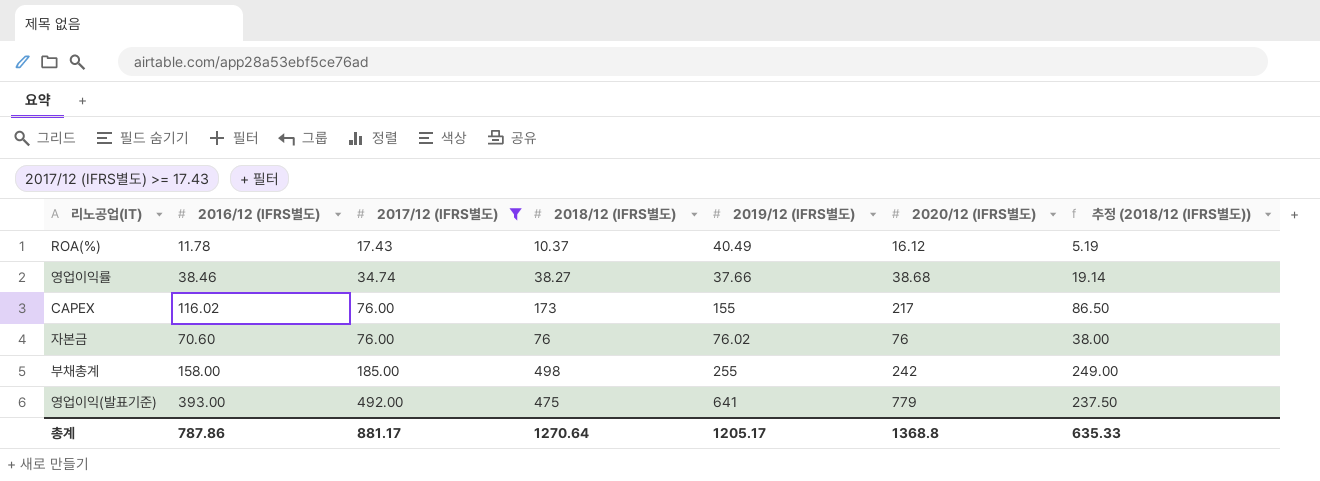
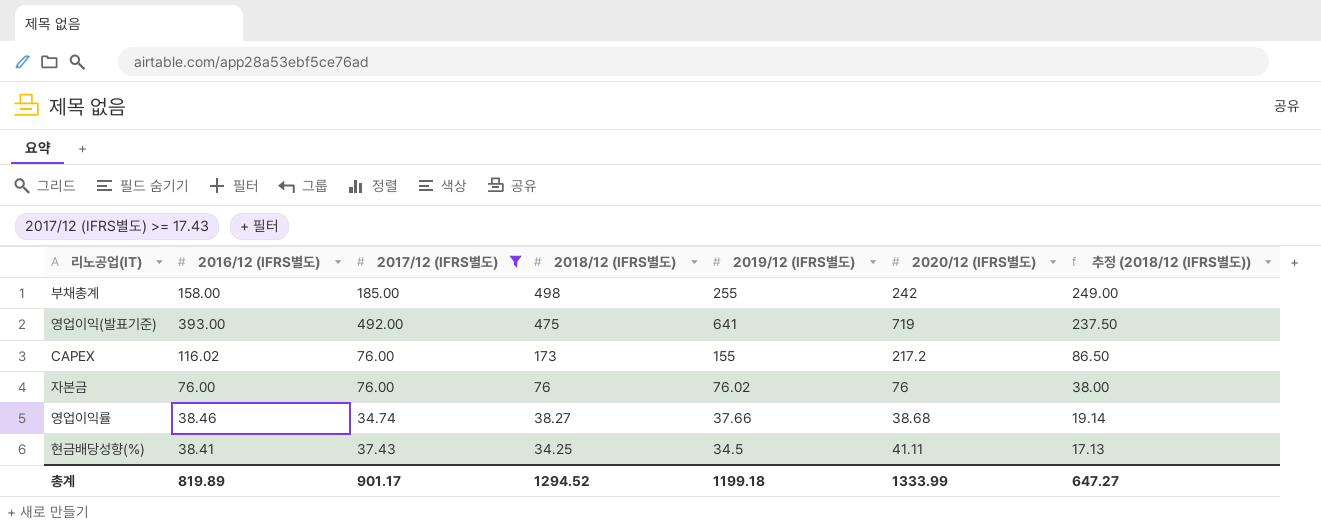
row order: 2017/12 (IFRS별도) ascending -> 2018/12 (IFRS별도) descending
row ROA(%): 11.78 | 17.43 | 10.37 | 40.49 | 16.12 | 5.19 -> none
영업이익(발표기준) | 2020/12 (IFRS별도): 779 -> 719
CAPEX | 2020/12 (IFRS별도): 217 -> 217.2
자본금 | 2016/12 (IFRS별도): 70.60 -> 76.00
row 현금배당성향(%): none -> 38.41 | 37.43 | 34.25 | 34.5 | 41.11 | 17.13
총계 | 2016/12 (IFRS별도): 787.86 -> 819.89
총계 | 2017/12 (IFRS별도): 881.17 -> 901.17
총계 | 2018/12 (IFRS별도): 1270.64 -> 1294.52
총계 | 2019/12 (IFRS별도): 1205.17 -> 1199.18
총계 | 2020/12 (IFRS별도): 1368.8 -> 1333.99
총계 | 추정 (2018/12 (IFRS별도)): 635.33 -> 647.27

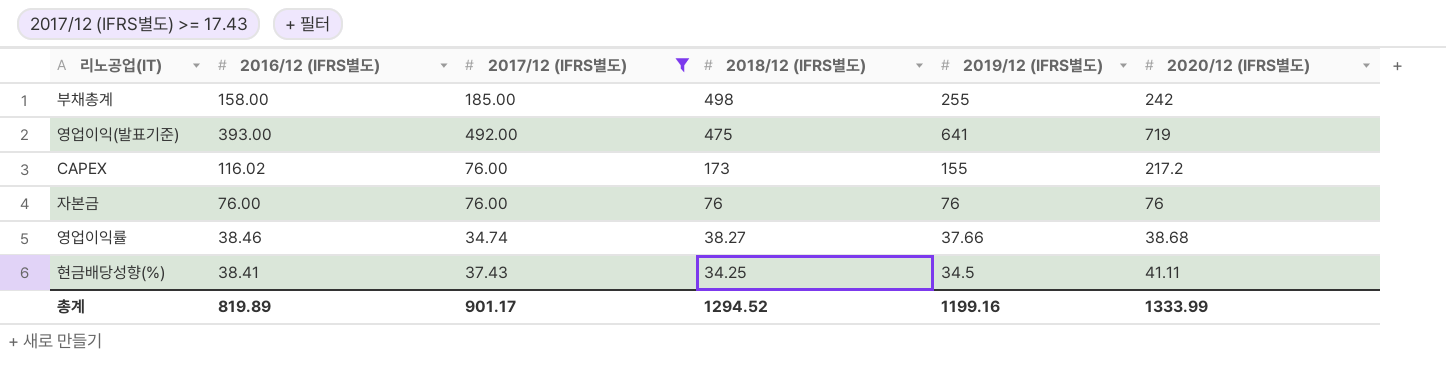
column 추정 (2018/12 (IFRS별도)) | formula: [2018/12 (IFRS별도)] * 0.5 -> none
자본금 | 2019/12 (IFRS별도): 76.02 -> 76
총계 | 2019/12 (IFRS별도): 1199.18 -> 1199.16

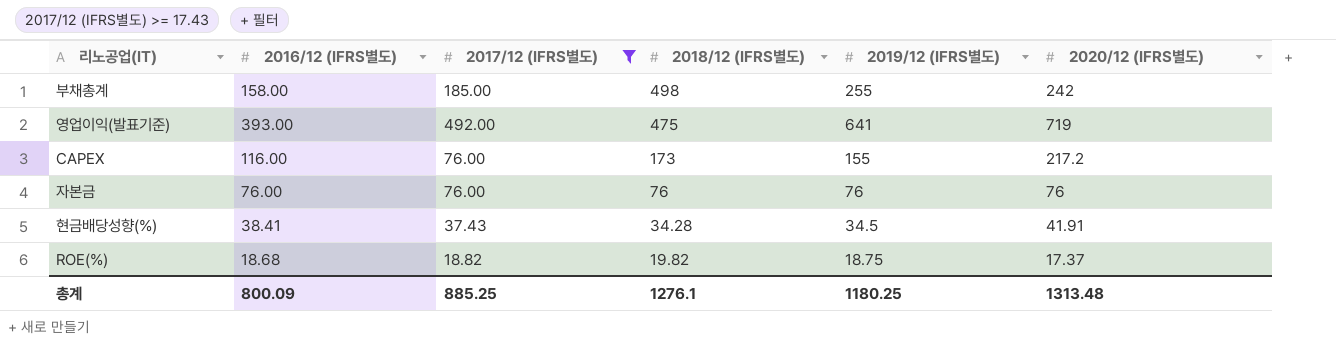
row 영업이익률: 38.46 | 34.74 | 38.27 | 37.66 | 38.68 -> none
CAPEX | 2016/12 (IFRS별도): 116.02 -> 116.00
현금배당성향(%) | 2018/12 (IFRS별도): 34.25 -> 34.28
현금배당성향(%) | 2020/12 (IFRS별도): 41.11 -> 41.91
row ROE(%): none -> 18.68 | 18.82 | 19.82 | 18.75 | 17.37
총계 | 2016/12 (IFRS별도): 819.89 -> 800.09
총계 | 2017/12 (IFRS별도): 901.17 -> 885.25
총계 | 2018/12 (IFRS별도): 1294.52 -> 1276.1
총계 | 2019/12 (IFRS별도): 1199.16 -> 1180.25
총계 | 2020/12 (IFRS별도): 1333.99 -> 1313.48

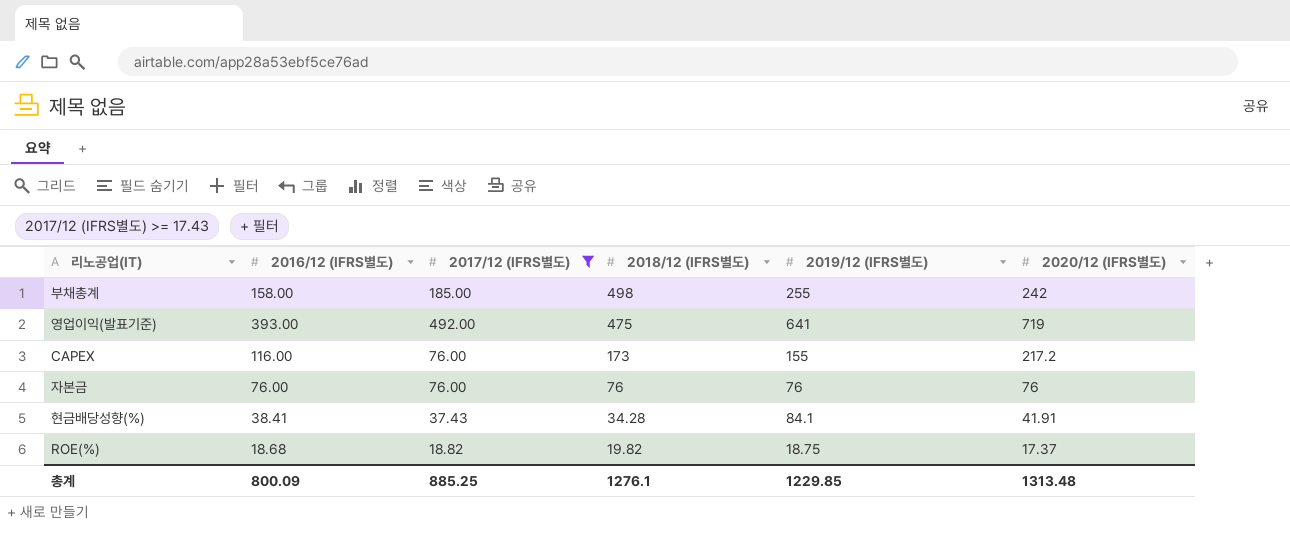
현금배당성향(%) | 2019/12 (IFRS별도): 34.5 -> 84.1
총계 | 2019/12 (IFRS별도): 1180.25 -> 1229.85

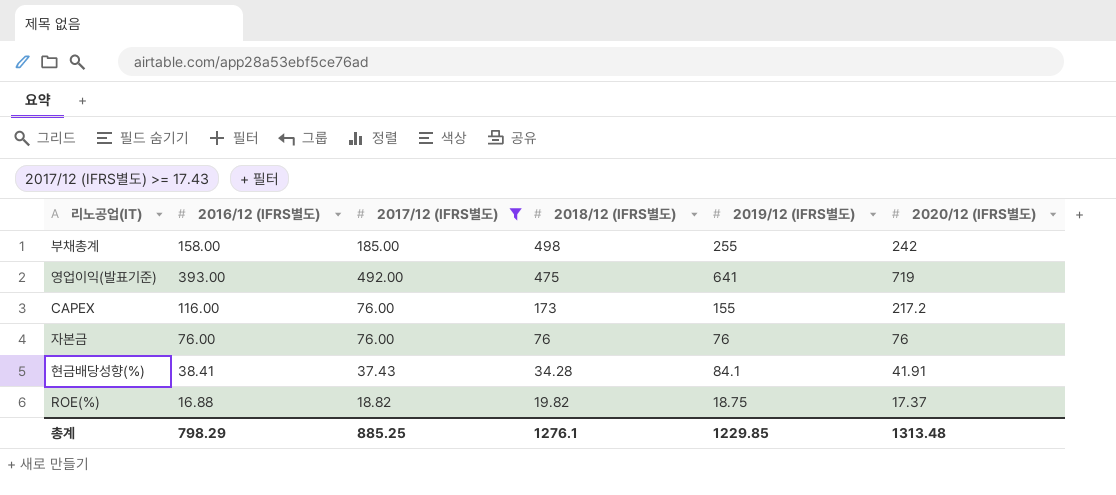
ROE(%) | 2016/12 (IFRS별도): 18.68 -> 16.88
총계 | 2016/12 (IFRS별도): 800.09 -> 798.29

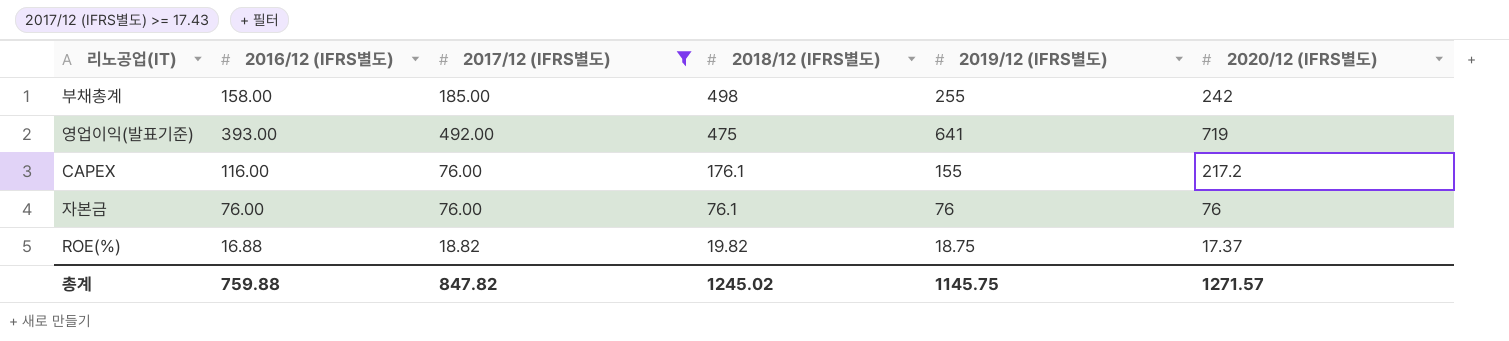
row 현금배당성향(%): 38.41 | 37.43 | 34.28 | 84.1 | 41.91 -> none
CAPEX | 2018/12 (IFRS별도): 173 -> 176.1
자본금 | 2018/12 (IFRS별도): 76 -> 76.1
총계 | 2016/12 (IFRS별도): 798.29 -> 759.88
총계 | 2017/12 (IFRS별도): 885.25 -> 847.82
총계 | 2018/12 (IFRS별도): 1276.1 -> 1245.02
총계 | 2019/12 (IFRS별도): 1229.85 -> 1145.75
총계 | 2020/12 (IFRS별도): 1313.48 -> 1271.57

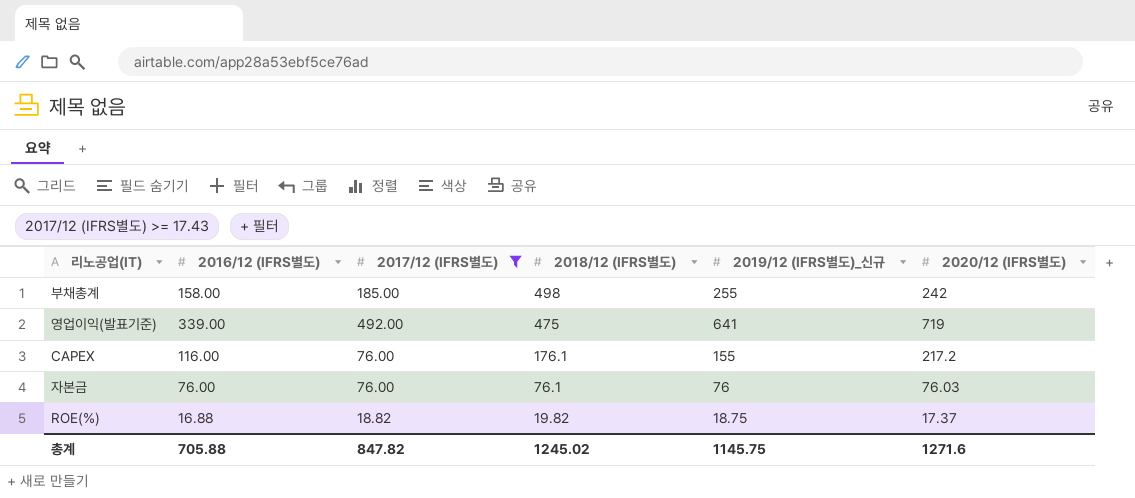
column name: 2019/12 (IFRS별도) -> 2019/12 (IFRS별도)_신규
영업이익(발표기준) | 2016/12 (IFRS별도): 393.00 -> 339.00
자본금 | 2020/12 (IFRS별도): 76 -> 76.03
총계 | 2016/12 (IFRS별도): 759.88 -> 705.88
총계 | 2020/12 (IFRS별도): 1271.57 -> 1271.6

